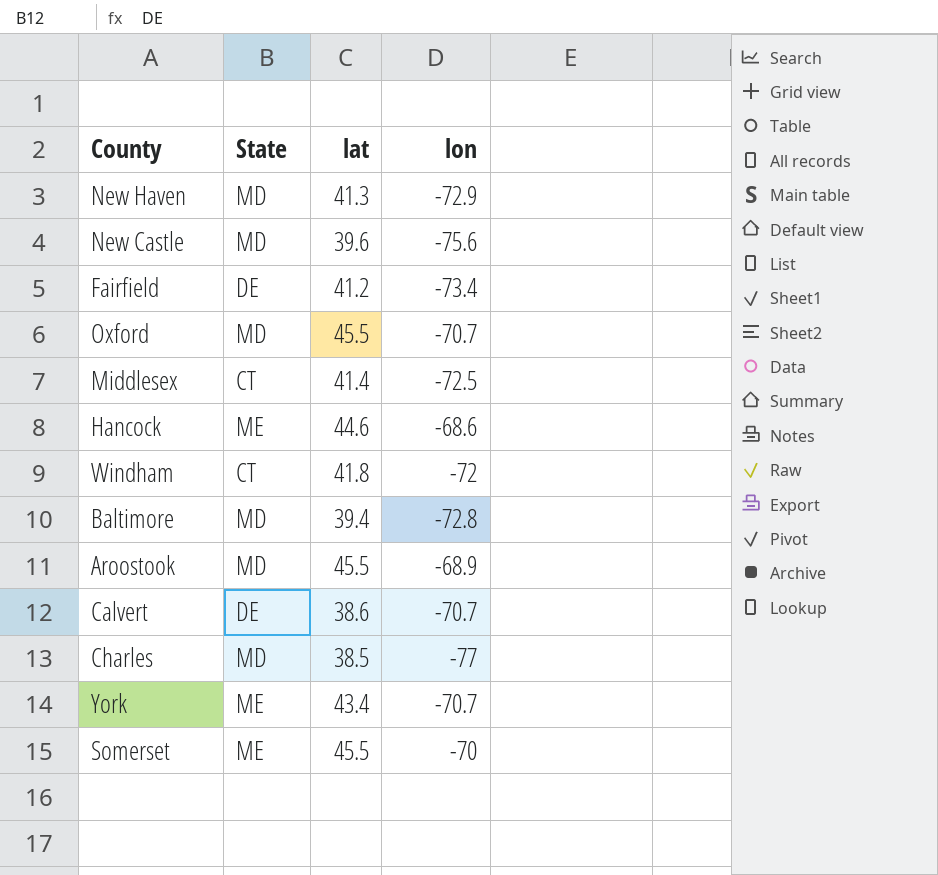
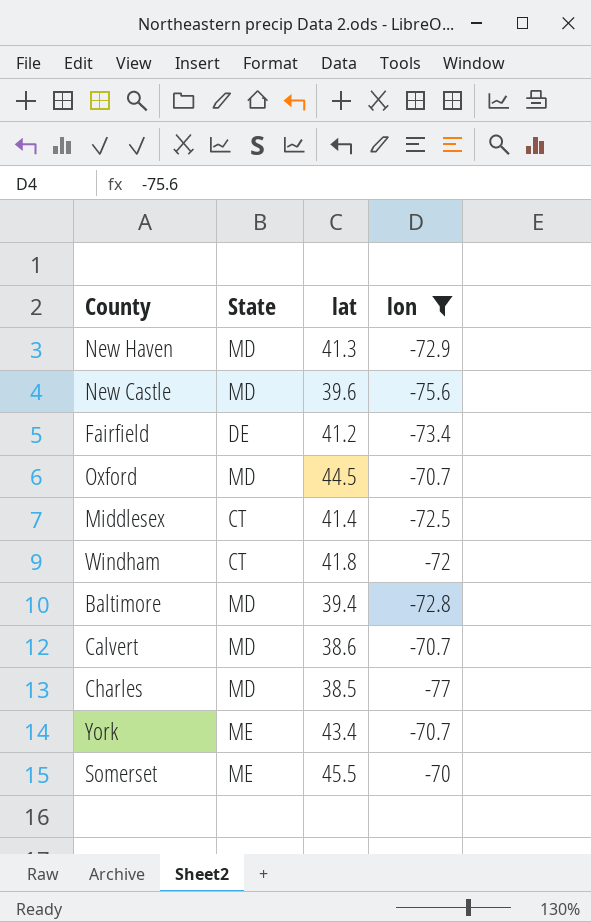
filter: none -> lon <= -70
Oxford | lat: 45.5 -> 44.5
Calvert | State: DE -> MD

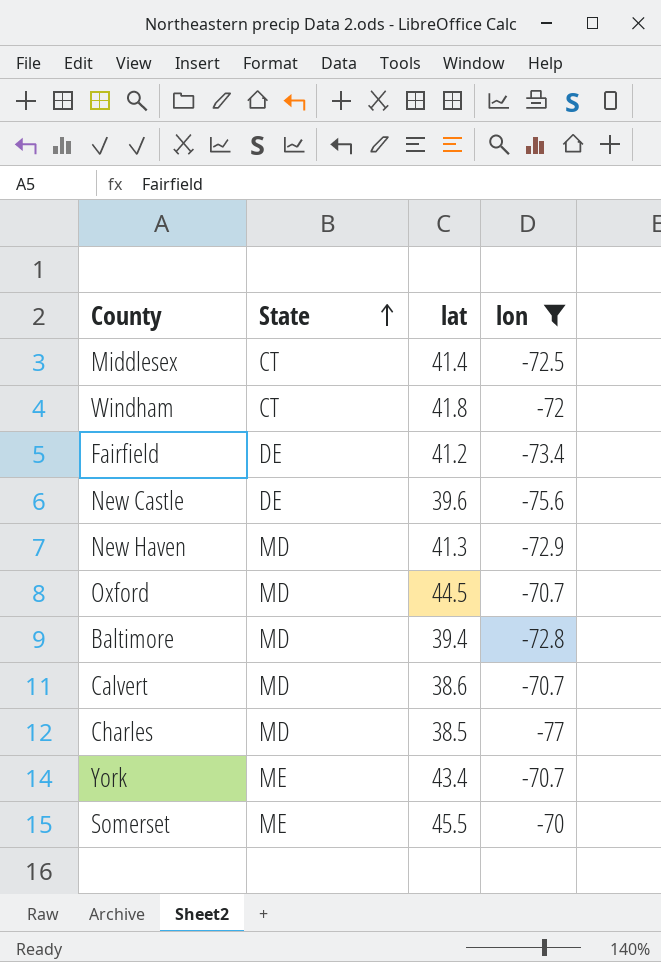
row order: none -> State ascending
New Castle | State: MD -> DE

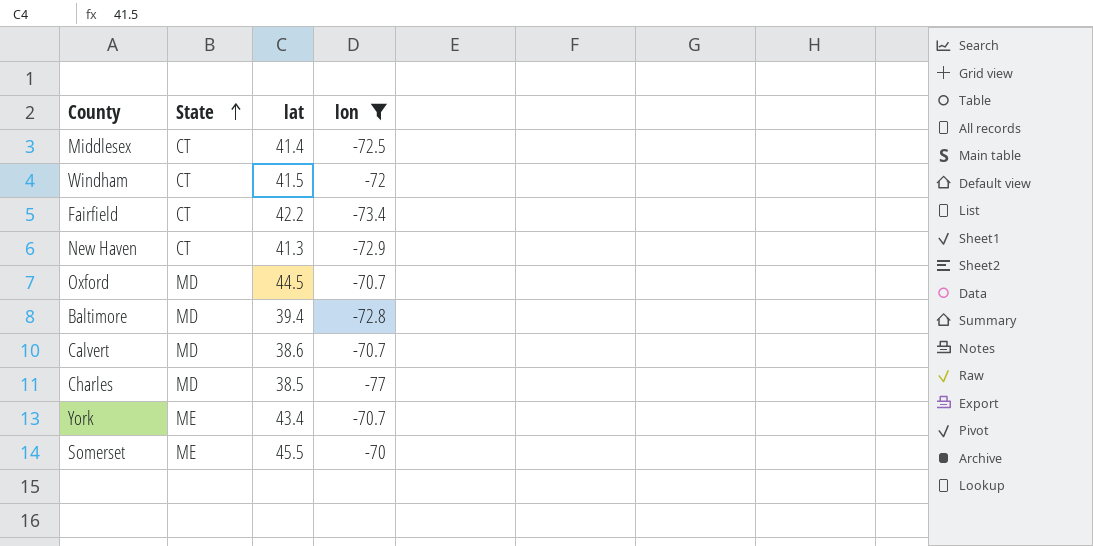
row New Castle: DE | 39.6 | -75.6 -> none
Windham | lat: 41.8 -> 41.5
Fairfield | State: DE -> CT
Fairfield | lat: 41.2 -> 42.2
New Haven | State: MD -> CT

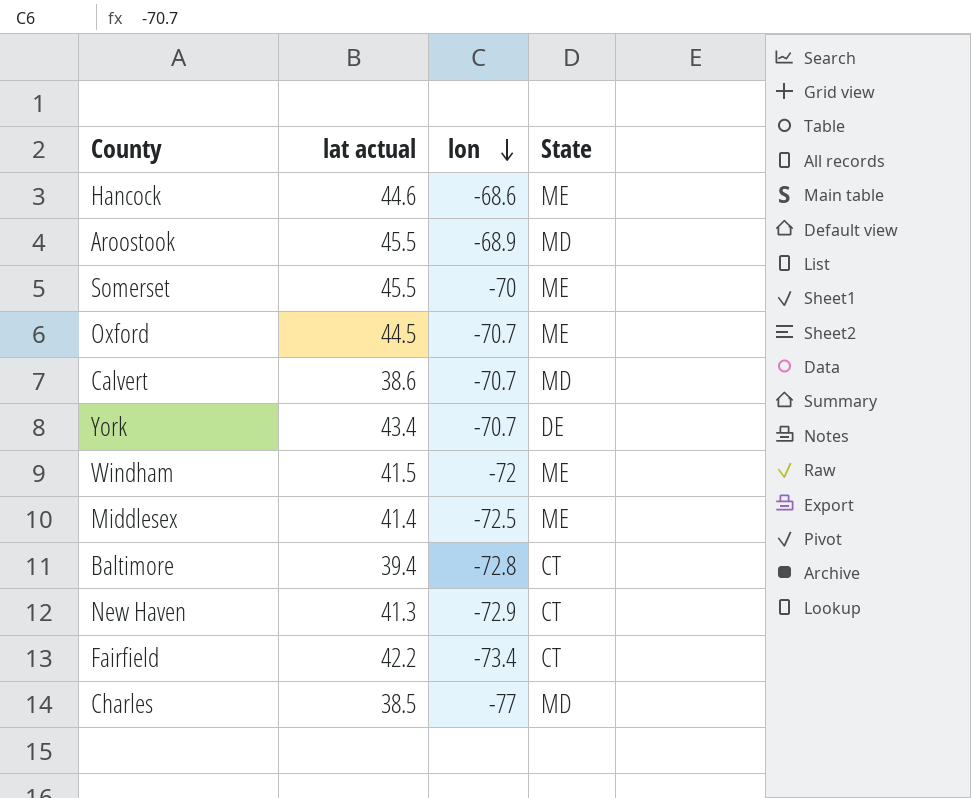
filter: lon <= -70 -> none
row order: State ascending -> lon descending
column name: lat -> lat actual
column State | position: 2 -> 4
Oxford | State: MD -> ME
York | State: ME -> DE
Windham | State: CT -> ME
Middlesex | State: CT -> ME
Baltimore | State: MD -> CT

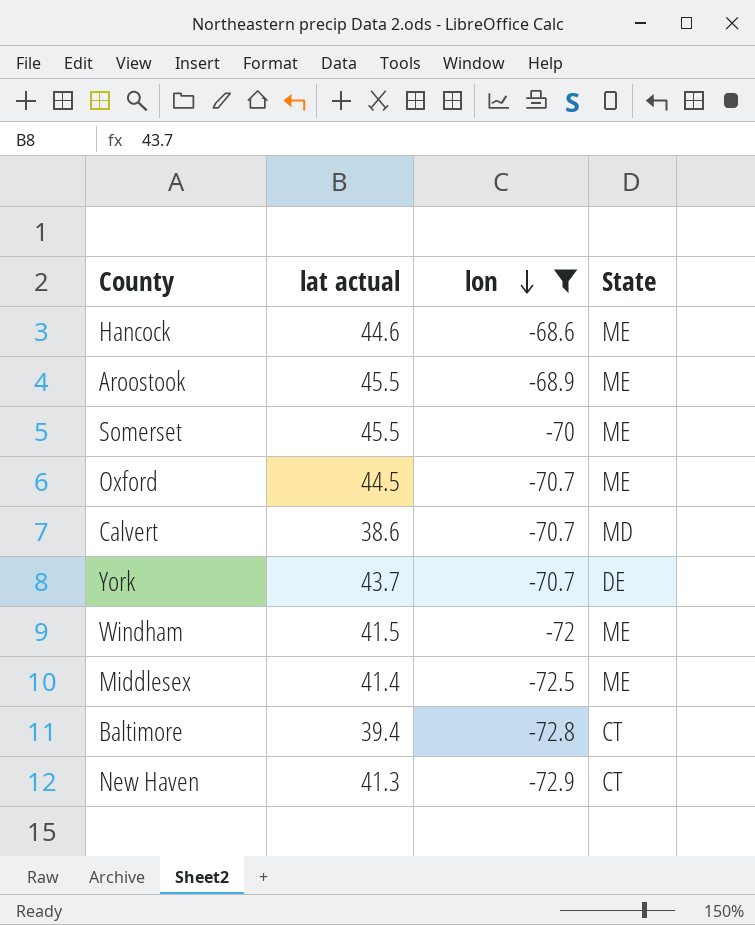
filter: none -> lon >= -72.9
Aroostook | State: MD -> ME
York | lat actual: 43.4 -> 43.7

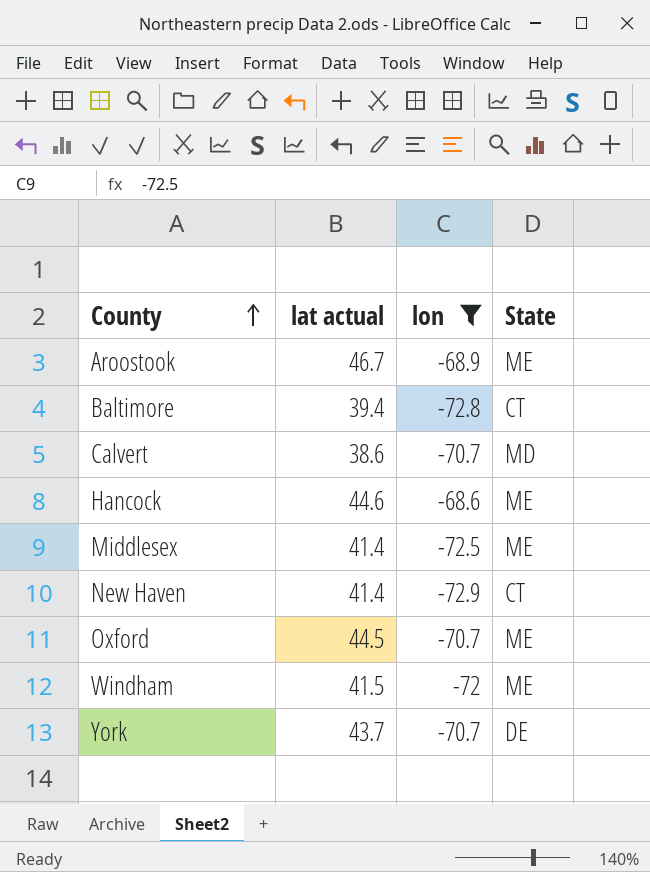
row order: lon descending -> County ascending
row Somerset: 45.5 | -70 | ME -> none
Aroostook | lat actual: 45.5 -> 46.7
New Haven | lat actual: 41.3 -> 41.4

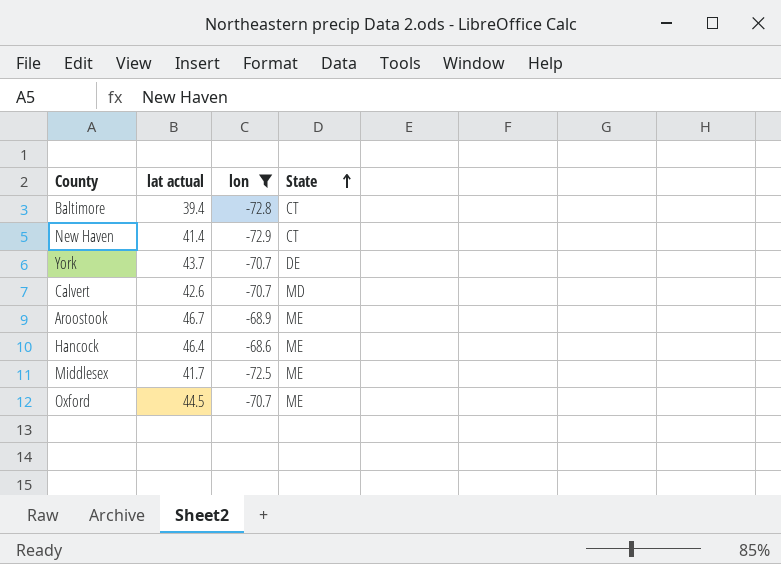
row order: County ascending -> State ascending
row Windham: 41.5 | -72 | ME -> none
Calvert | lat actual: 38.6 -> 42.6
Hancock | lat actual: 44.6 -> 46.4
Middlesex | lat actual: 41.4 -> 41.7

